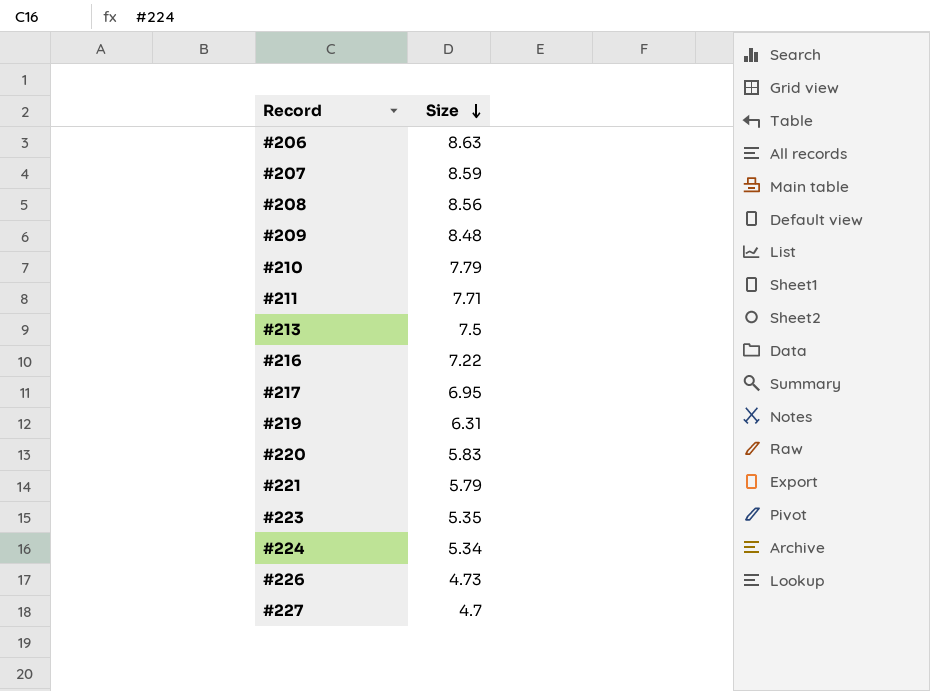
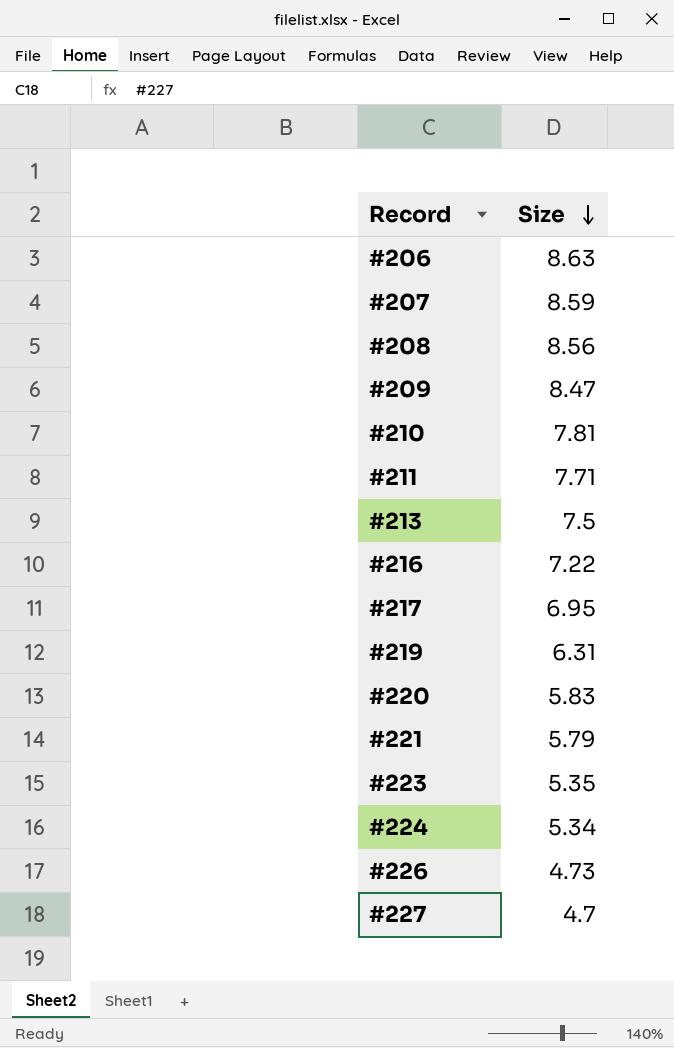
#209 | Size: 8.48 -> 8.47
#210 | Size: 7.79 -> 7.81

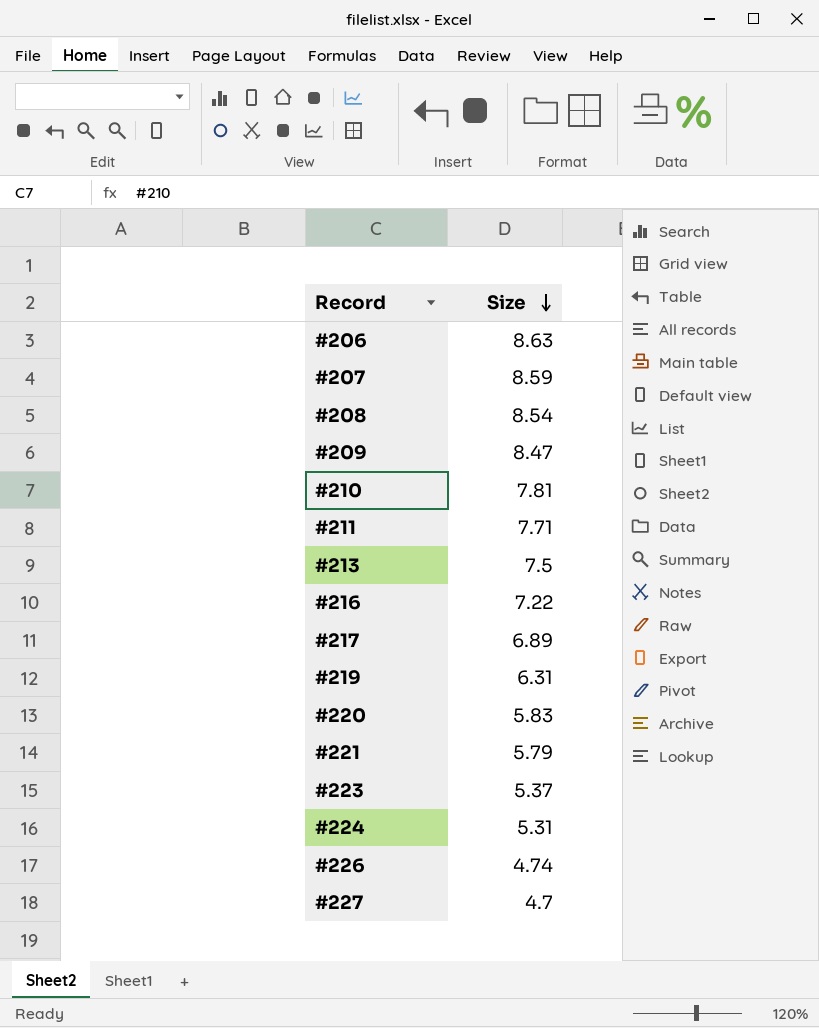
#208 | Size: 8.56 -> 8.54
#217 | Size: 6.95 -> 6.89
#223 | Size: 5.35 -> 5.37
#224 | Size: 5.34 -> 5.31
#226 | Size: 4.73 -> 4.74

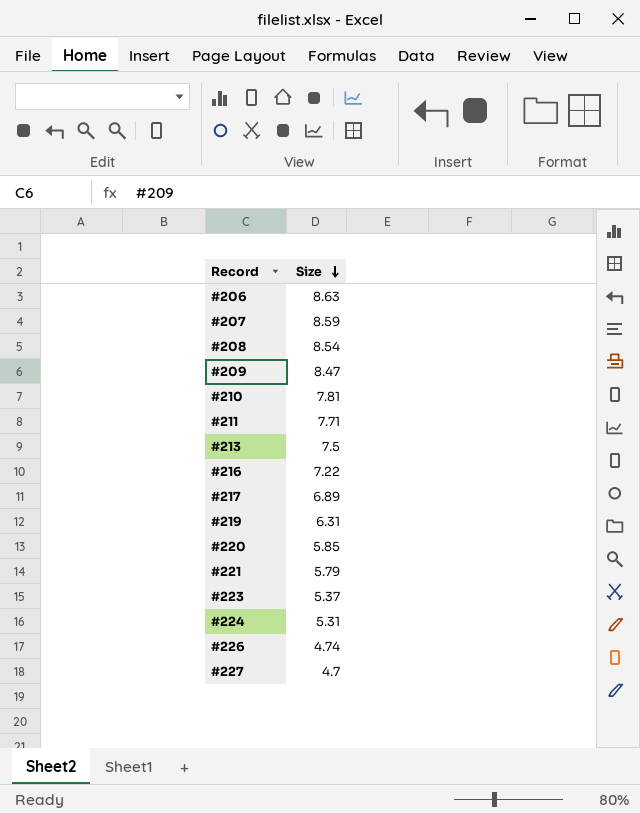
#220 | Size: 5.83 -> 5.85

